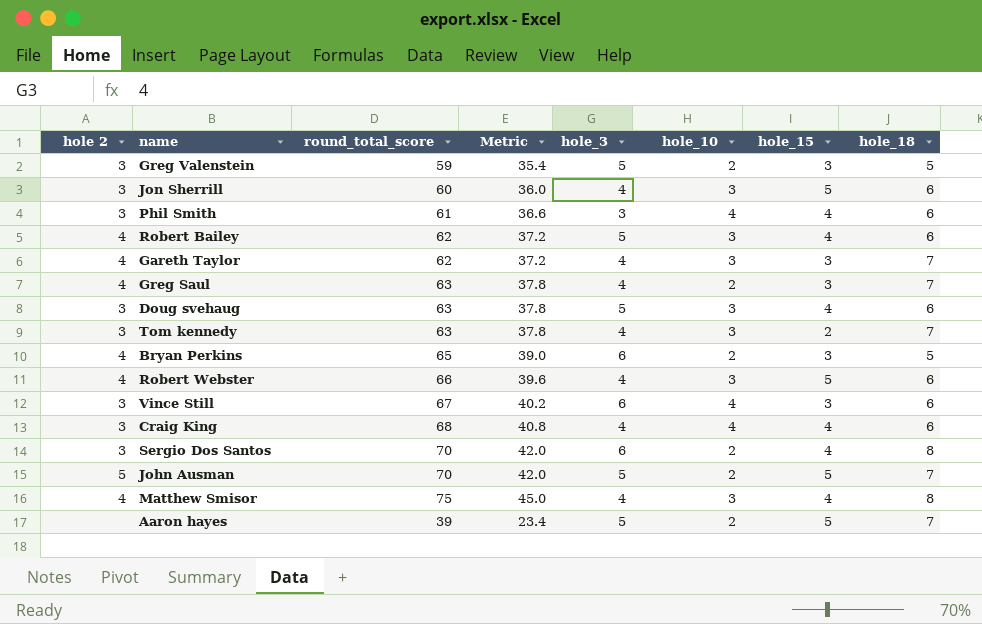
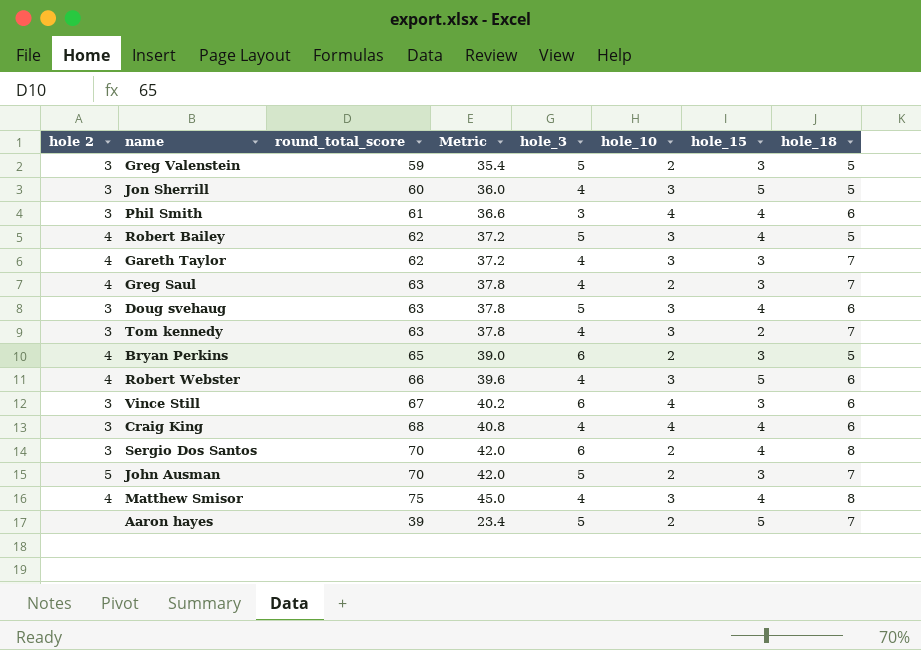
Jon Sherrill | hole_18: 6 -> 5
Robert Bailey | hole_18: 6 -> 5
John Ausman | hole_15: 5 -> 3

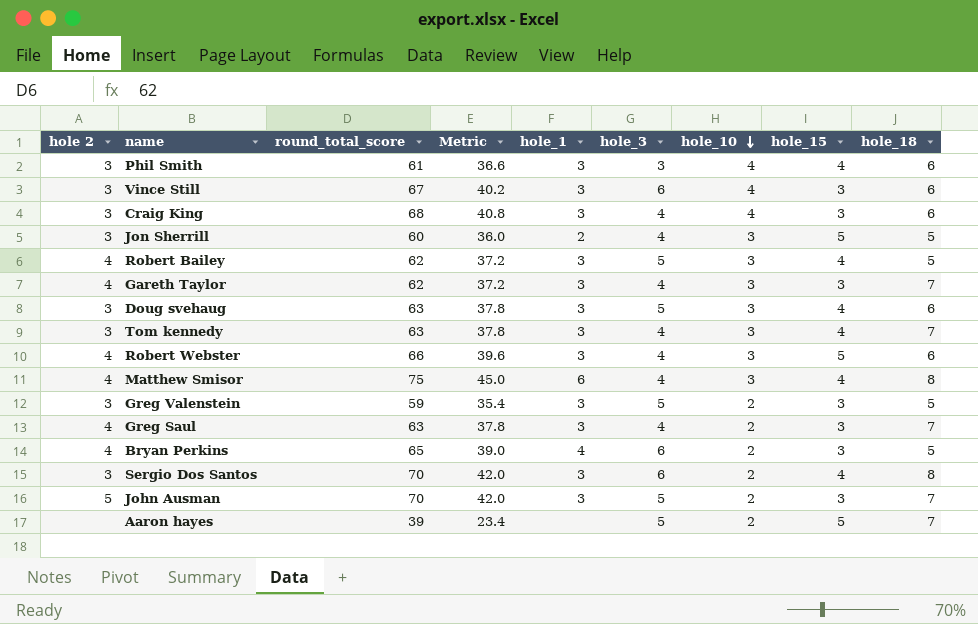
row order: none -> hole_10 descending
column hole_1 | position: none -> 5
Craig King | hole_15: 4 -> 3
Tom kennedy | hole_15: 2 -> 4

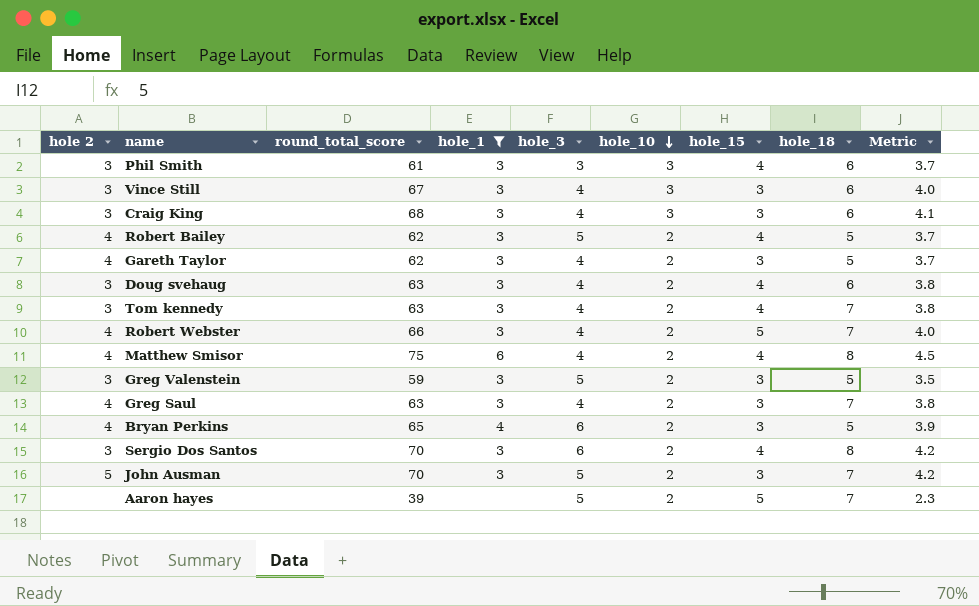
filter: none -> hole_1 != 2
column Metric | formula: [round_total_score] * 0.6 -> [round_total_score] * 0.06
column Metric | position: 4 -> 9
Phil Smith | hole_10: 4 -> 3
Vince Still | hole_3: 6 -> 4
Vince Still | hole_10: 4 -> 3
Craig King | hole_10: 4 -> 3
Robert Bailey | hole_10: 3 -> 2
Gareth Taylor | hole_10: 3 -> 2
Gareth Taylor | hole_18: 7 -> 5
Doug svehaug | hole_3: 5 -> 4
Doug svehaug | hole_10: 3 -> 2
Tom kennedy | hole_10: 3 -> 2
Robert Webster | hole_10: 3 -> 2
Robert Webster | hole_18: 6 -> 7
Matthew Smisor | hole_10: 3 -> 2

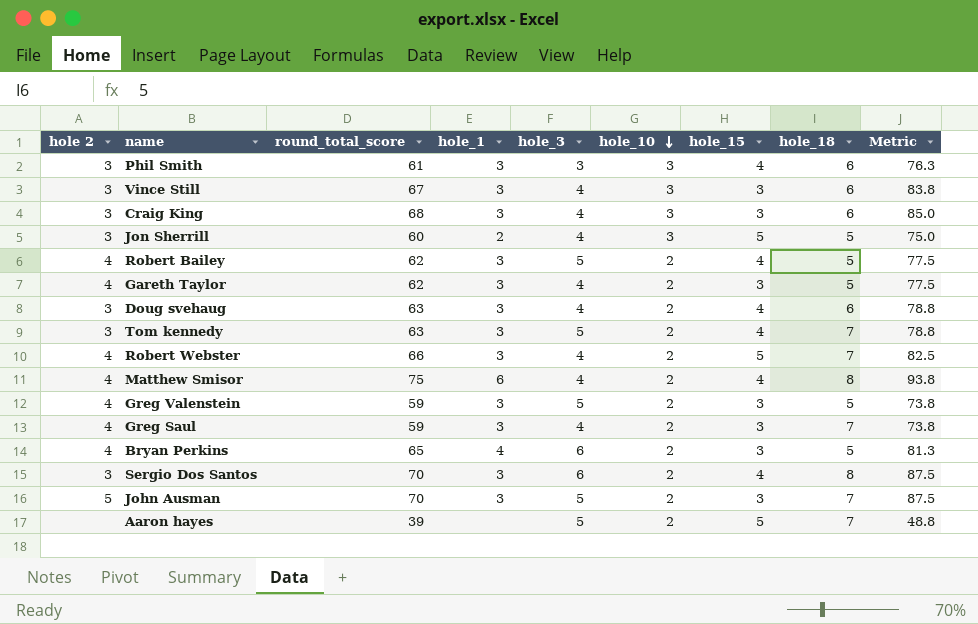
filter: hole_1 != 2 -> none
column Metric | formula: [round_total_score] * 0.06 -> [round_total_score] * 1.25
Tom kennedy | hole_3: 4 -> 5
Greg Valenstein | hole 2: 3 -> 4
Greg Saul | round_total_score: 63 -> 59

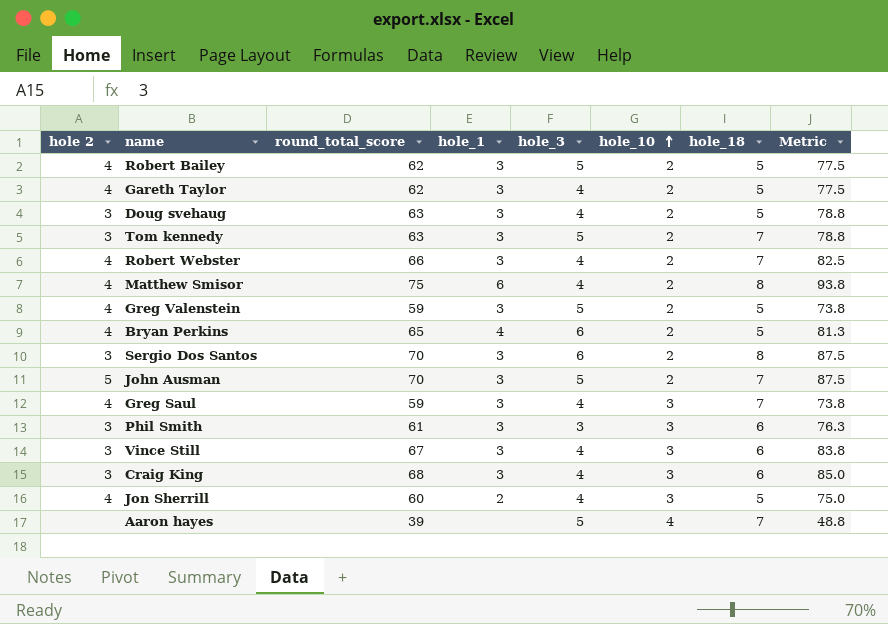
row order: hole_10 descending -> hole_10 ascending
column hole_15 | position: 7 -> none
Doug svehaug | hole_18: 6 -> 5
Greg Saul | hole_10: 2 -> 3
Jon Sherrill | hole 2: 3 -> 4
Aaron hayes | hole_10: 2 -> 4

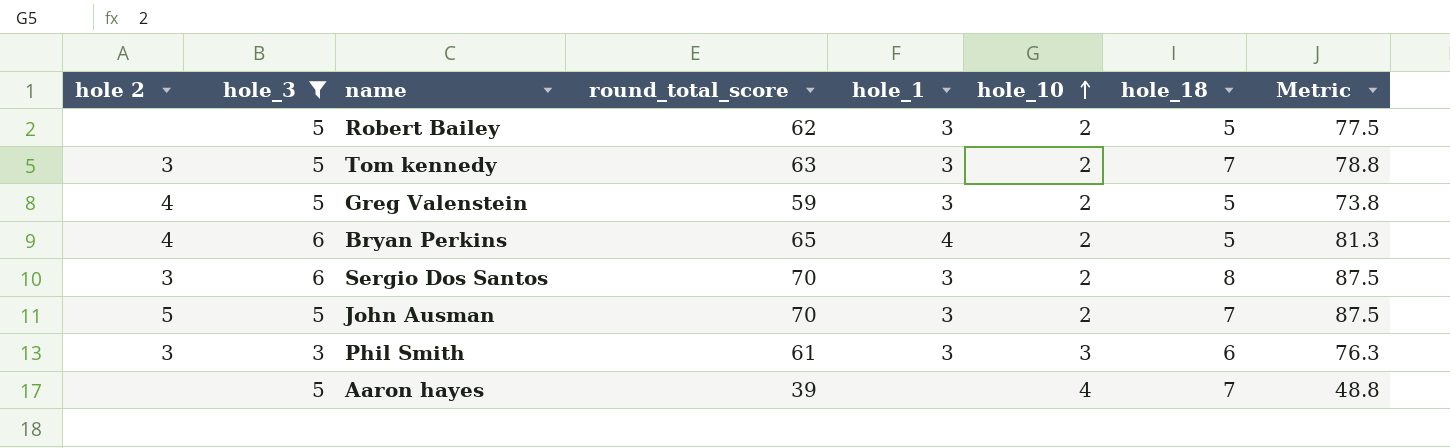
filter: none -> hole_3 != 4
column hole_3 | position: 5 -> 2
Robert Bailey | hole 2: 4 -> none

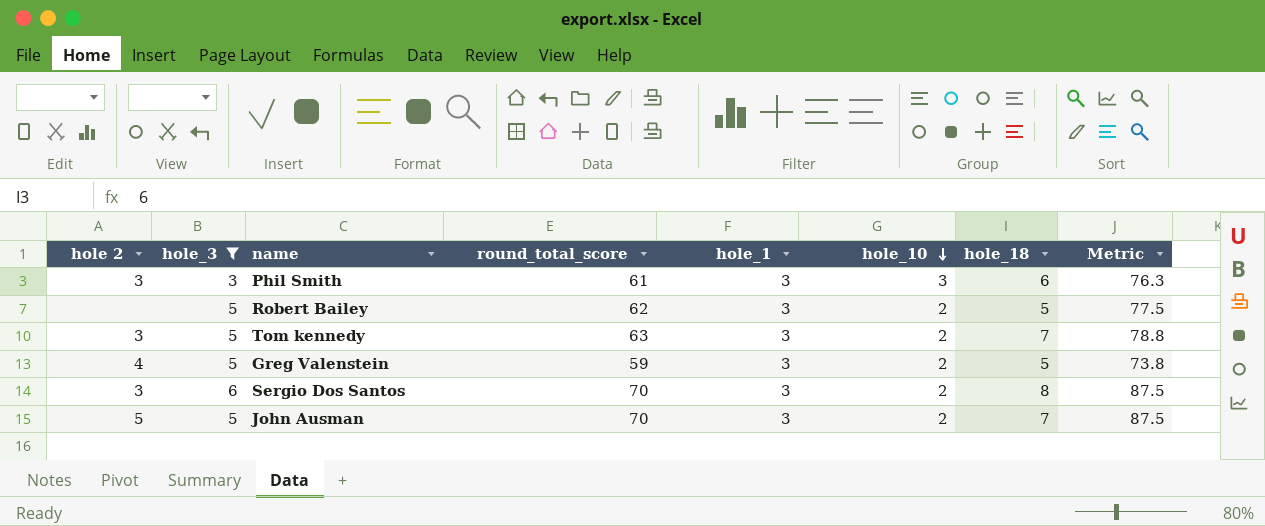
row order: hole_10 ascending -> hole_10 descending
row Bryan Perkins: 4 | 6 | 65 | 4 | 2 | 5 | 81.3 -> none
row Aaron hayes: none | 5 | 39 | none | 4 | 7 | 48.8 -> none

